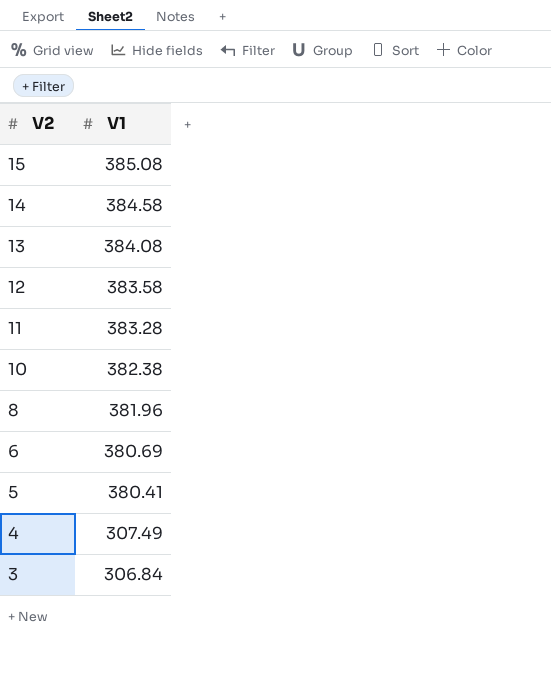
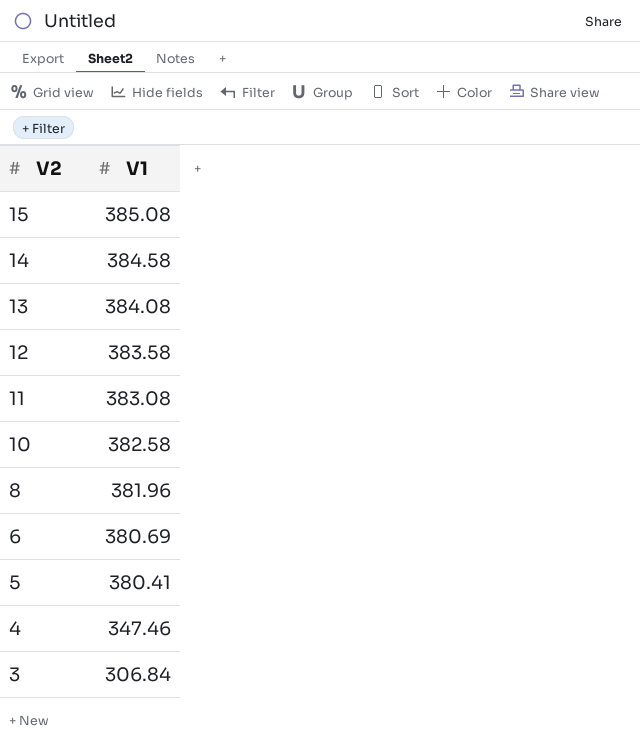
11 | V1: 383.28 -> 383.08
10 | V1: 382.38 -> 382.58
4 | V1: 307.49 -> 347.46

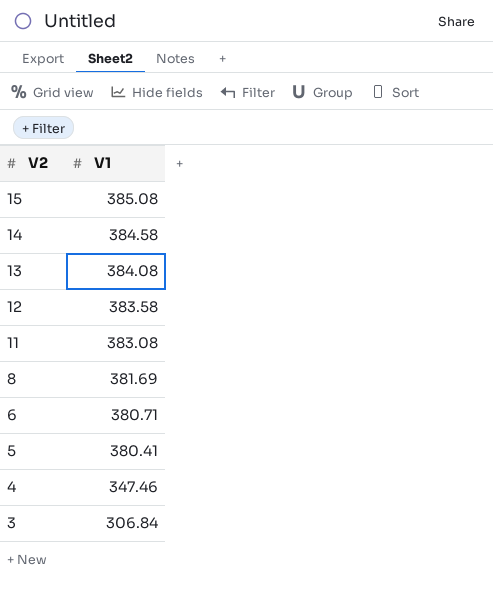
row 10: 382.58 -> none
8 | V1: 381.96 -> 381.69
6 | V1: 380.69 -> 380.71

